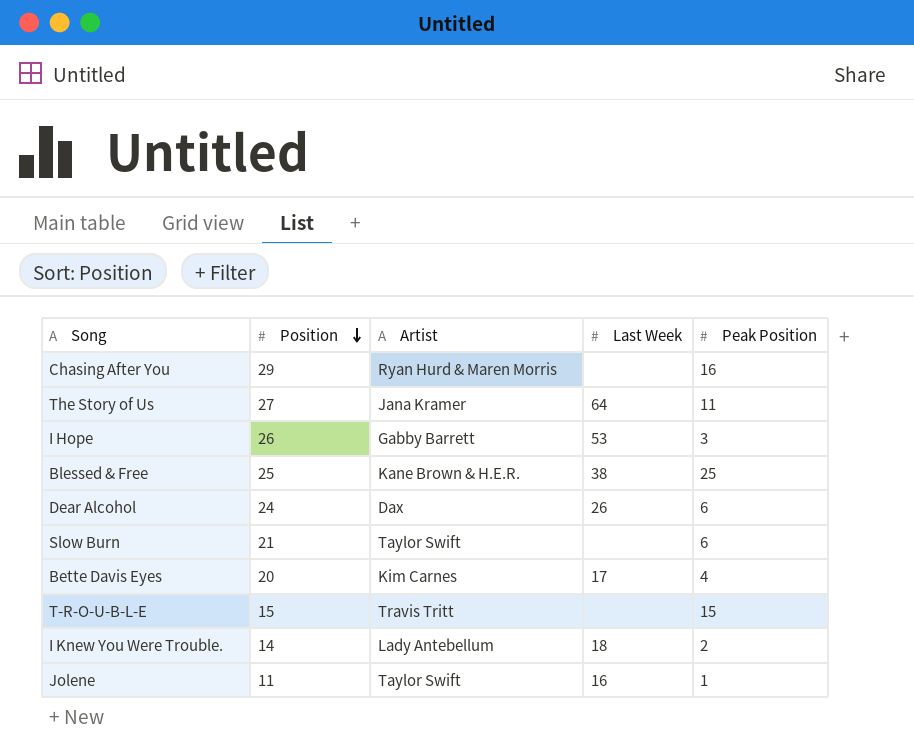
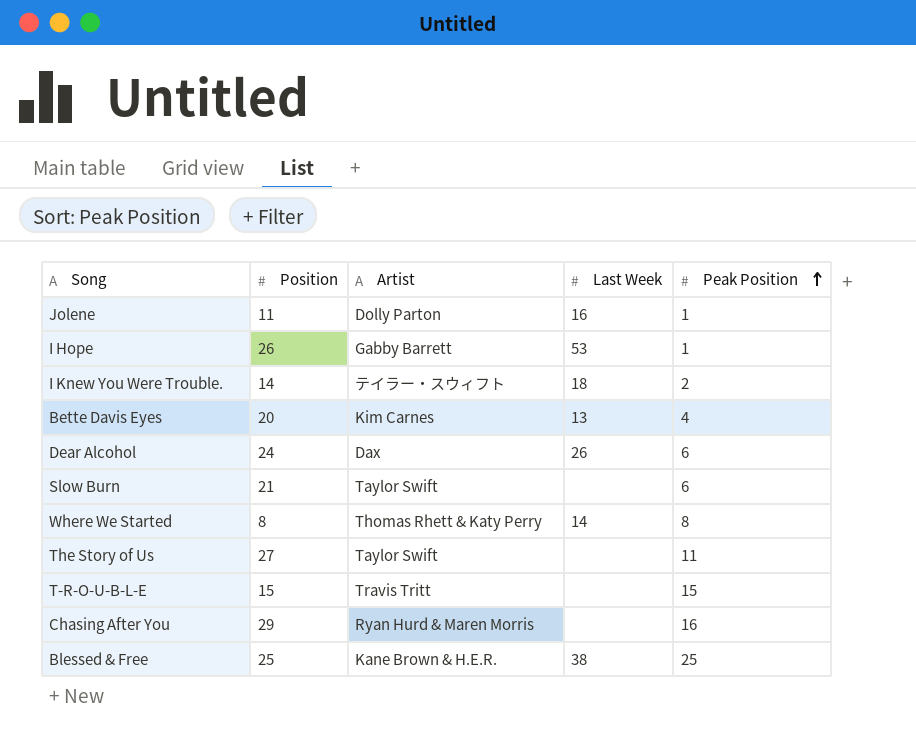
row order: Position descending -> Peak Position ascending
Jolene | Artist: Taylor Swift -> Dolly Parton
I Hope | Peak Position: 3 -> 1
I Knew You Were Trouble. | Artist: Lady Antebellum -> テイラー・スウィフト
Bette Davis Eyes | Last Week: 17 -> 13
row Where We Started: none -> 8 | Thomas Rhett & Katy Perry | 14 | 8
The Story of Us | Artist: Jana Kramer -> Taylor Swift
The Story of Us | Last Week: 64 -> none

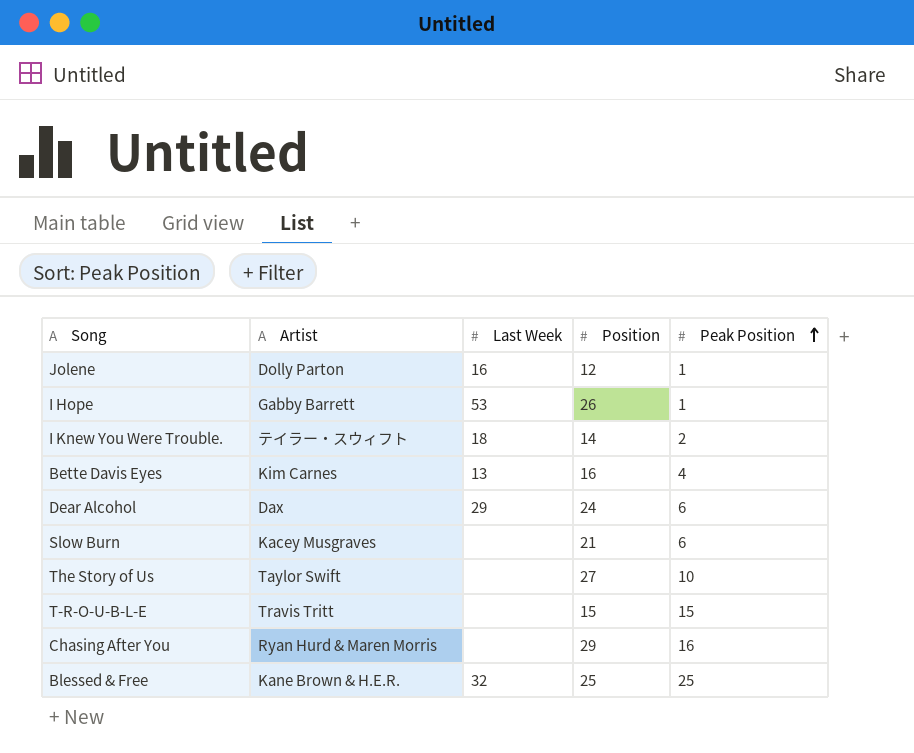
column Position | position: 2 -> 4
row Where We Started: 8 | Thomas Rhett & Katy Perry | 14 | 8 -> none
Jolene | Position: 11 -> 12
Bette Davis Eyes | Position: 20 -> 16
Dear Alcohol | Last Week: 26 -> 29
Slow Burn | Artist: Taylor Swift -> Kacey Musgraves
The Story of Us | Peak Position: 11 -> 10
Blessed & Free | Last Week: 38 -> 32

